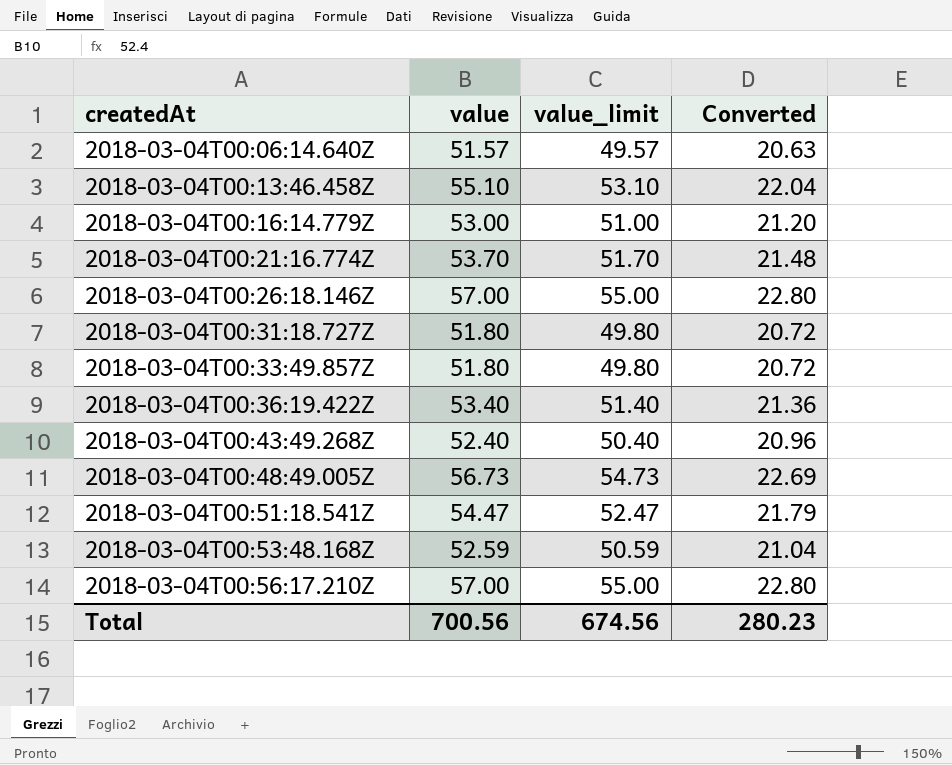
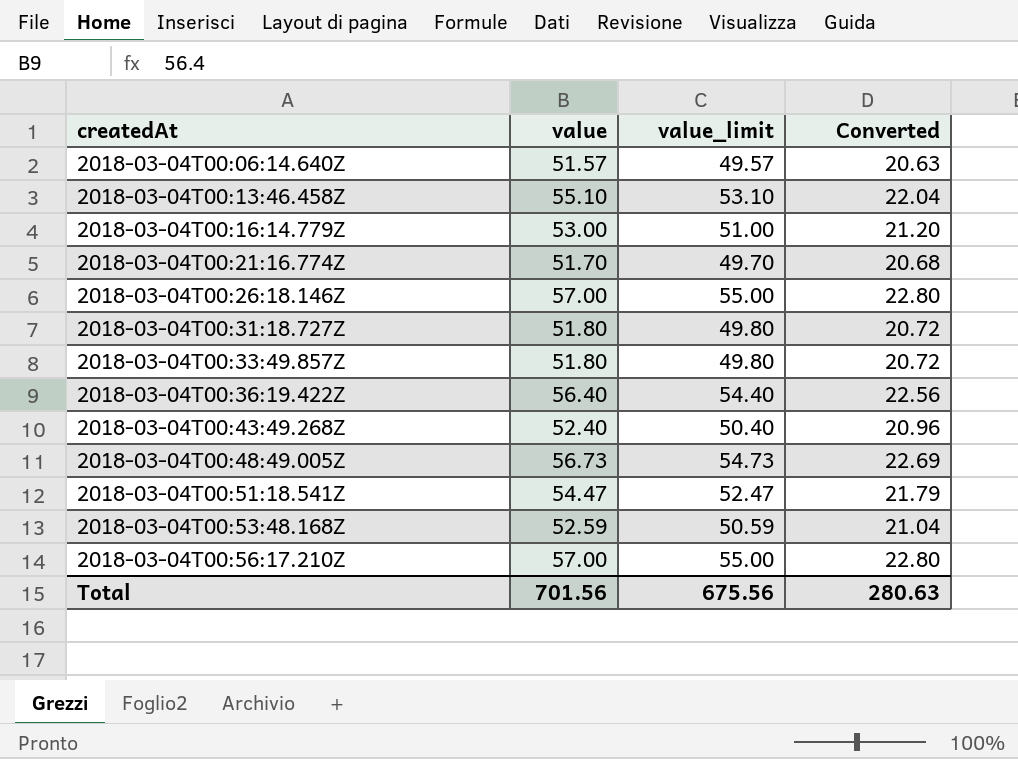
2018-03-04T00:21:16.774Z | value: 53.70 -> 51.70
2018-03-04T00:21:16.774Z | value_limit: 51.70 -> 49.70
2018-03-04T00:21:16.774Z | Converted: 21.48 -> 20.68
2018-03-04T00:36:19.422Z | value: 53.40 -> 56.40
2018-03-04T00:36:19.422Z | value_limit: 51.40 -> 54.40
2018-03-04T00:36:19.422Z | Converted: 21.36 -> 22.56
Total | value: 700.56 -> 701.56
Total | value_limit: 674.56 -> 675.56
Total | Converted: 280.23 -> 280.63

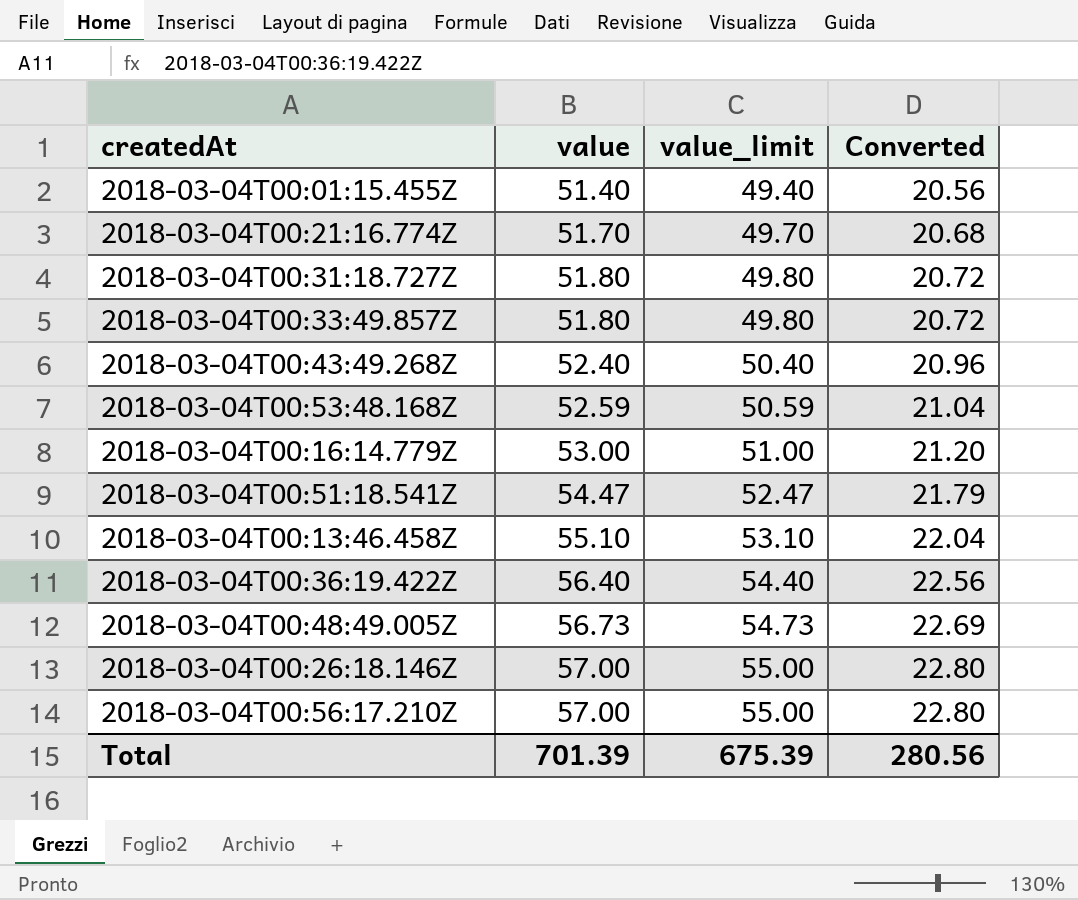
row order: createdAt ascending -> value ascending
row 2018-03-04T00:06:14.640Z: 51.57 | 49.57 | 20.63 -> none
row 2018-03-04T00:01:15.455Z: none -> 51.40 | 49.40 | 20.56
Total | value: 701.56 -> 701.39
Total | value_limit: 675.56 -> 675.39
Total | Converted: 280.63 -> 280.56

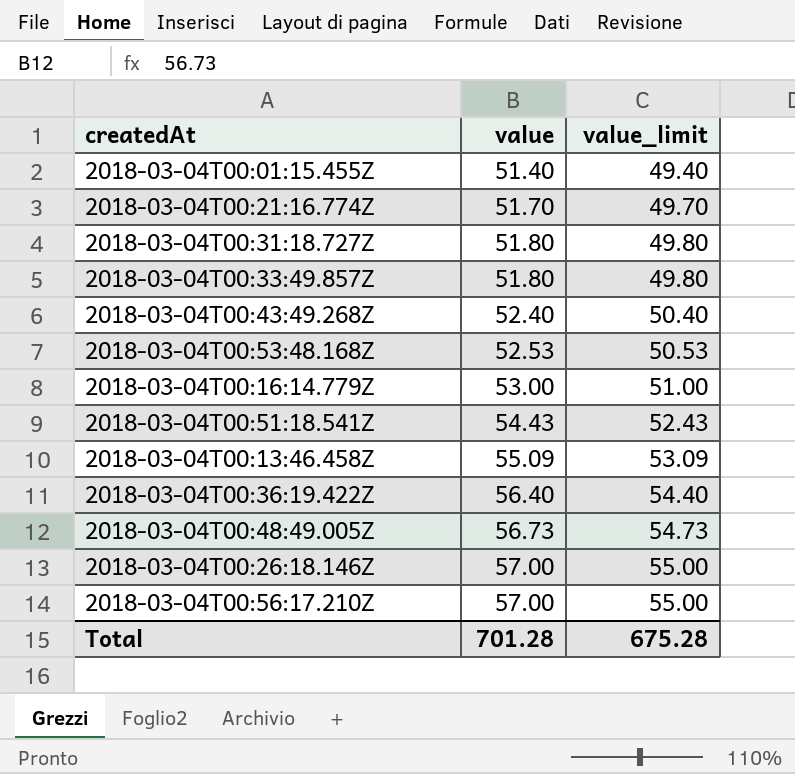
column Converted | formula: [value] * 0.4 -> none
2018-03-04T00:53:48.168Z | value: 52.59 -> 52.53
2018-03-04T00:53:48.168Z | value_limit: 50.59 -> 50.53
2018-03-04T00:51:18.541Z | value: 54.47 -> 54.43
2018-03-04T00:51:18.541Z | value_limit: 52.47 -> 52.43
2018-03-04T00:13:46.458Z | value: 55.10 -> 55.09
2018-03-04T00:13:46.458Z | value_limit: 53.10 -> 53.09
Total | value: 701.39 -> 701.28
Total | value_limit: 675.39 -> 675.28

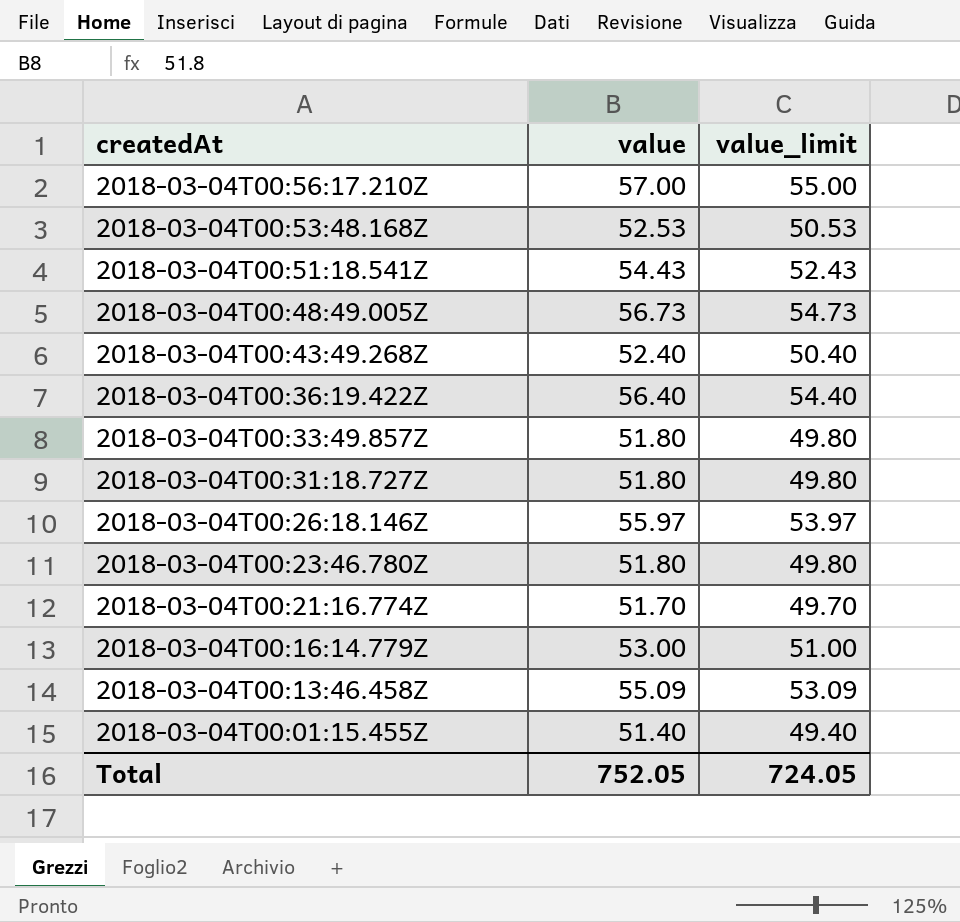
row order: value ascending -> createdAt descending
2018-03-04T00:26:18.146Z | value: 57.00 -> 55.97
2018-03-04T00:26:18.146Z | value_limit: 55.00 -> 53.97
row 2018-03-04T00:23:46.780Z: none -> 51.80 | 49.80
Total | value: 701.28 -> 752.05
Total | value_limit: 675.28 -> 724.05

